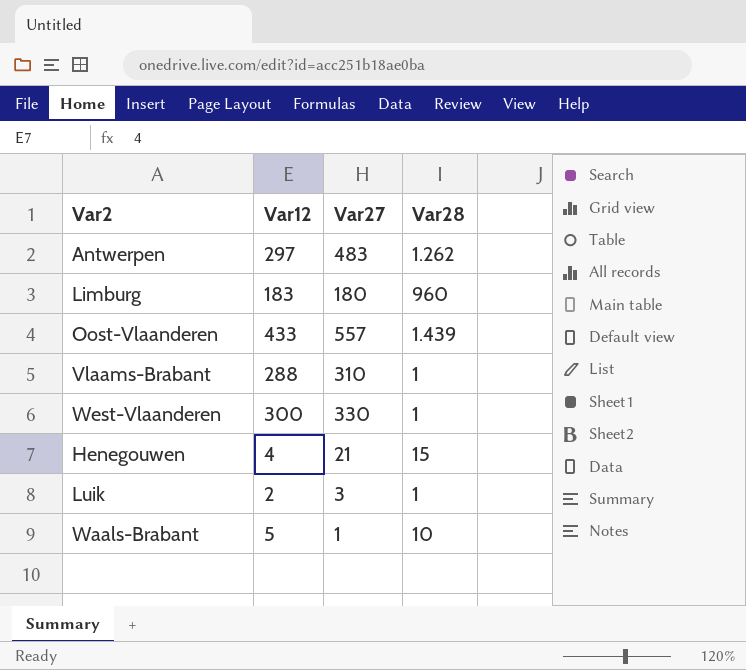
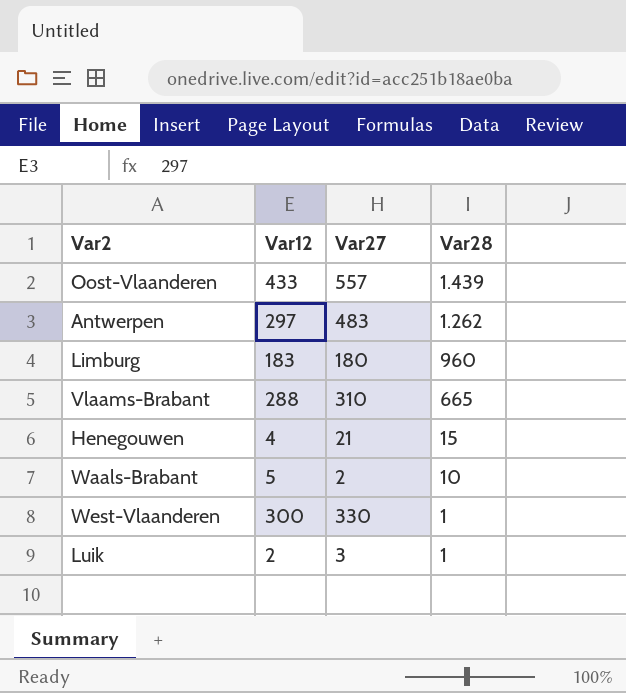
row order: none -> Var28 descending
Vlaams-Brabant | Var28: 1 -> 665
Waals-Brabant | Var27: 1 -> 2

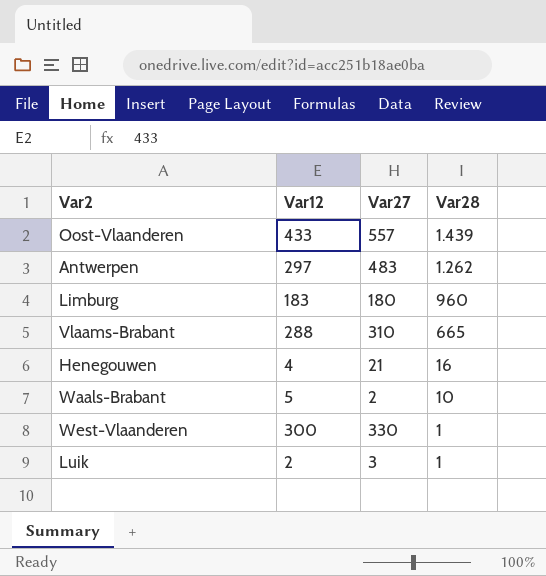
Henegouwen | Var28: 15 -> 16

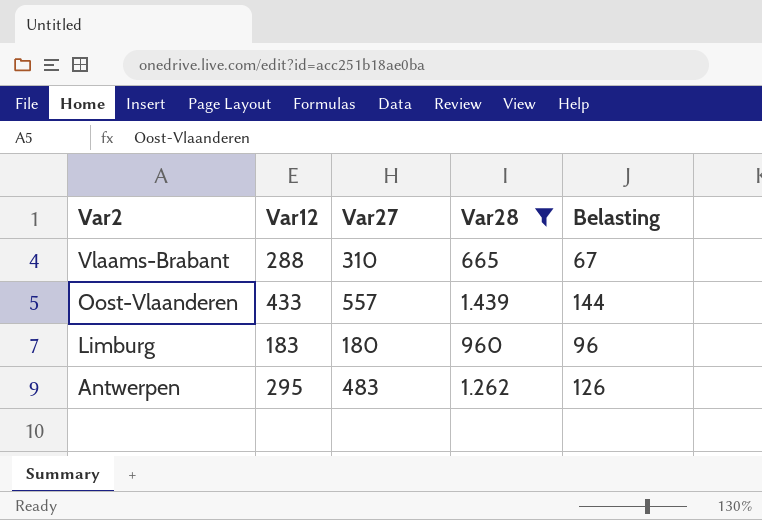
filter: none -> Var28 >= 665
row order: Var28 descending -> Var2 descending
column Belasting | formula: none -> [Var28] * 0,1
Antwerpen | Var12: 297 -> 295

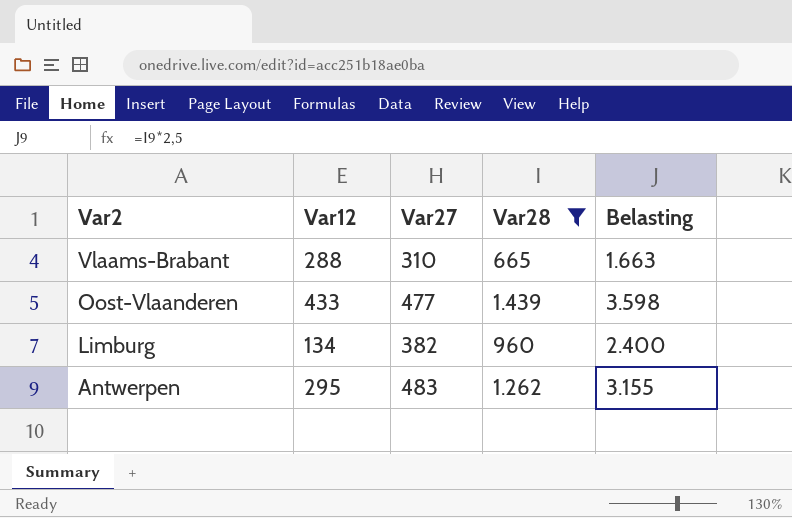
column Belasting | formula: [Var28] * 0,1 -> [Var28] * 2,5
Oost-Vlaanderen | Var27: 557 -> 477
Limburg | Var12: 183 -> 134
Limburg | Var27: 180 -> 382

